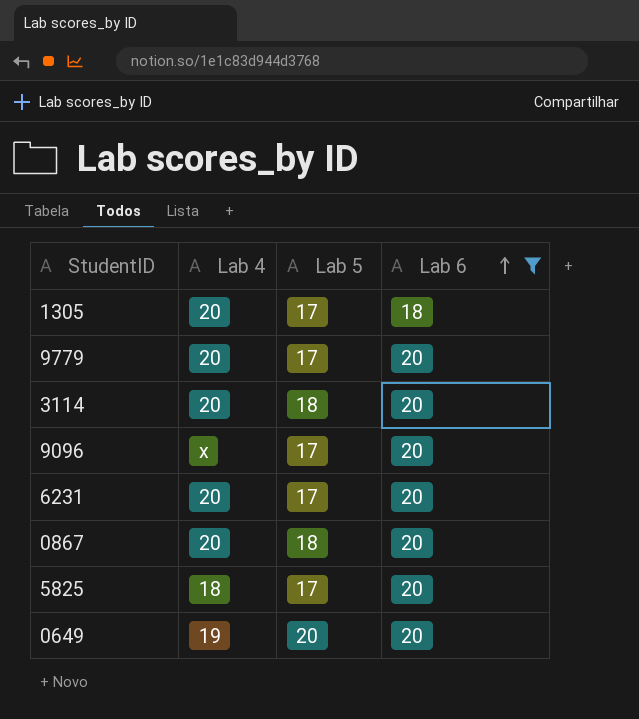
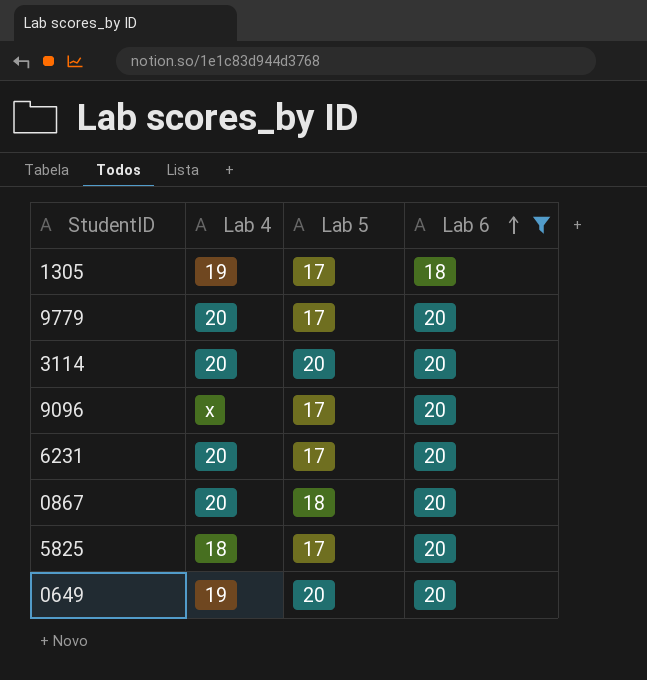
1305 | Lab 4: 20 -> 19
3114 | Lab 5: 18 -> 20

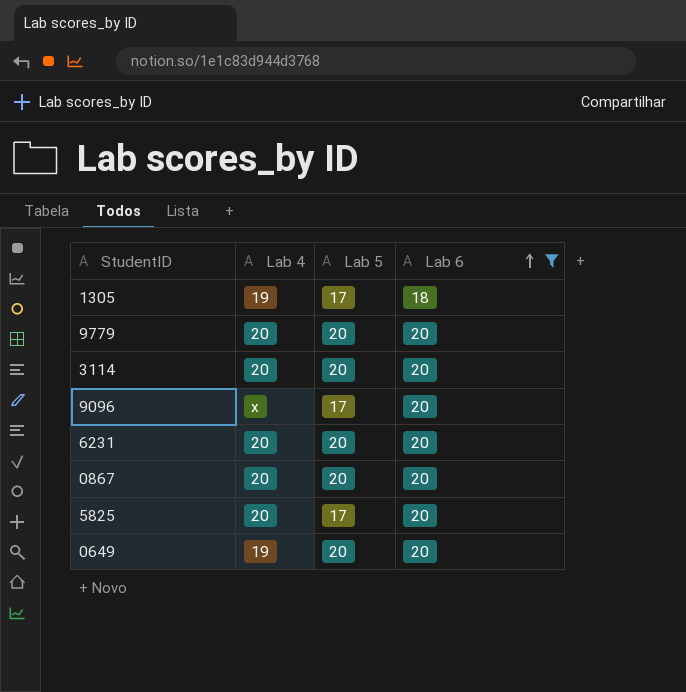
9779 | Lab 5: 17 -> 20
6231 | Lab 5: 17 -> 20
0867 | Lab 5: 18 -> 20
5825 | Lab 4: 18 -> 20

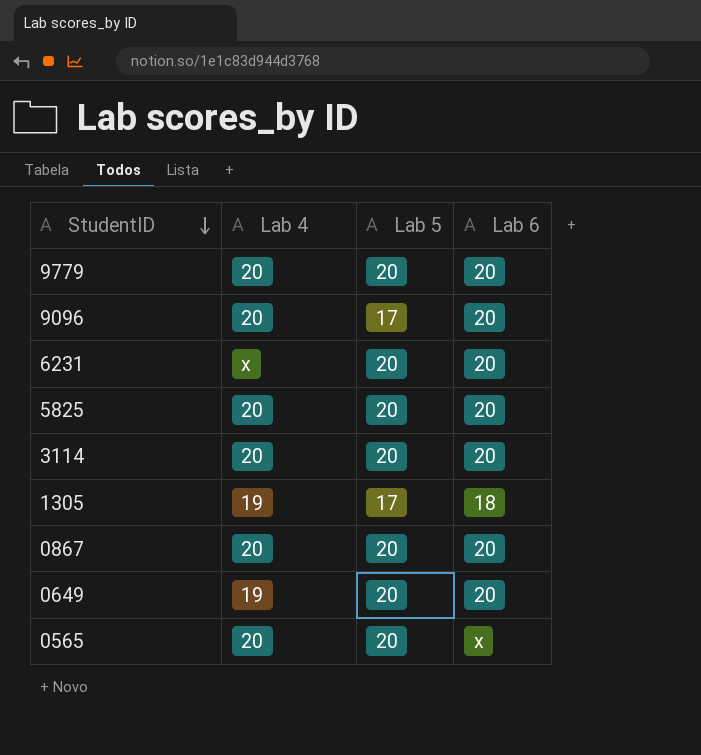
filter: Lab 6 != x -> none
row order: Lab 6 ascending -> StudentID descending
9096 | Lab 4: x -> 20
6231 | Lab 4: 20 -> x
5825 | Lab 5: 17 -> 20

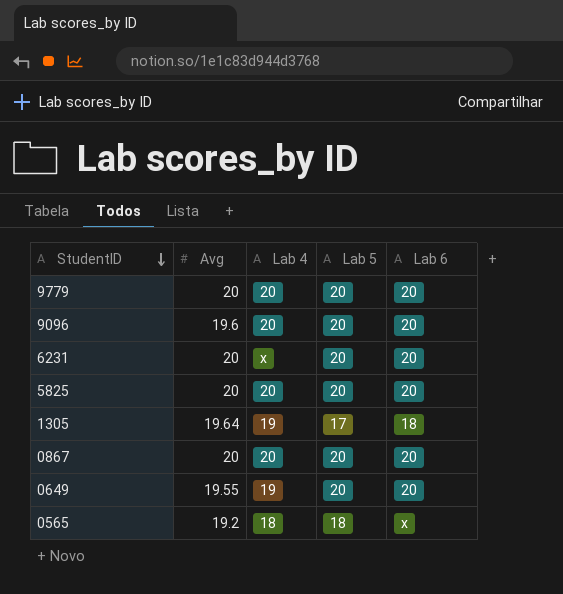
column Avg | position: none -> 2
row 3114: 20 | 20 | 20 -> none
9096 | Lab 5: 17 -> 20
0565 | Lab 4: 20 -> 18
0565 | Lab 5: 20 -> 18

